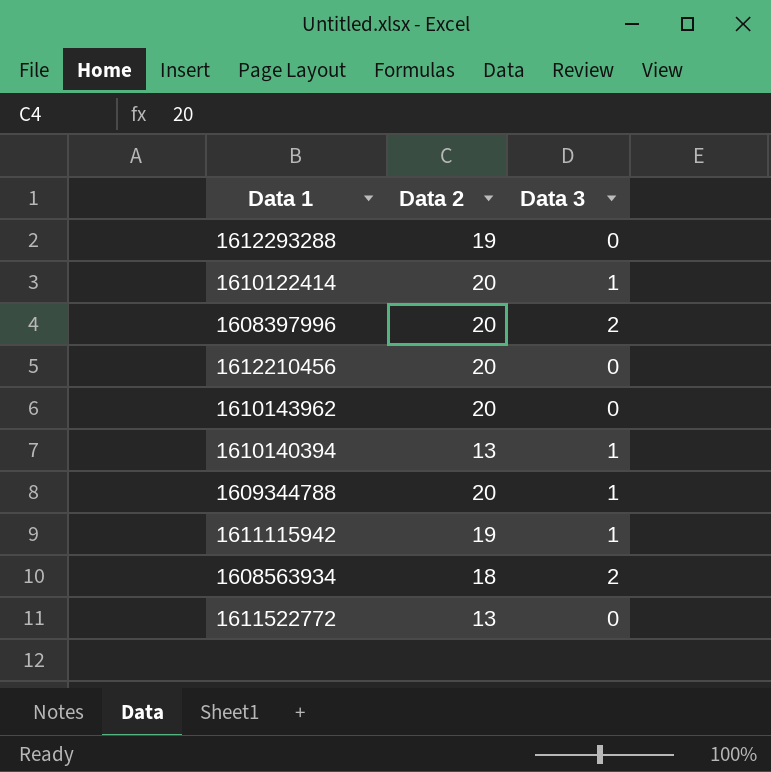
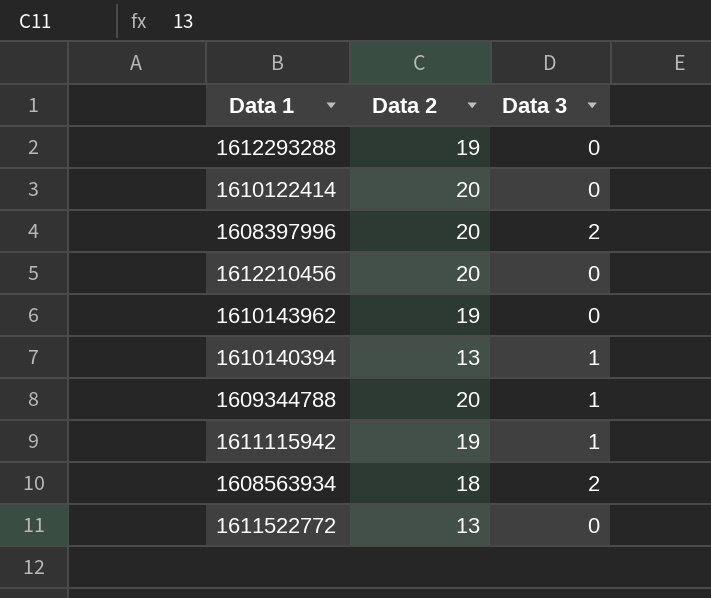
1610122414 | Data 3: 1 -> 0
1610143962 | Data 2: 20 -> 19

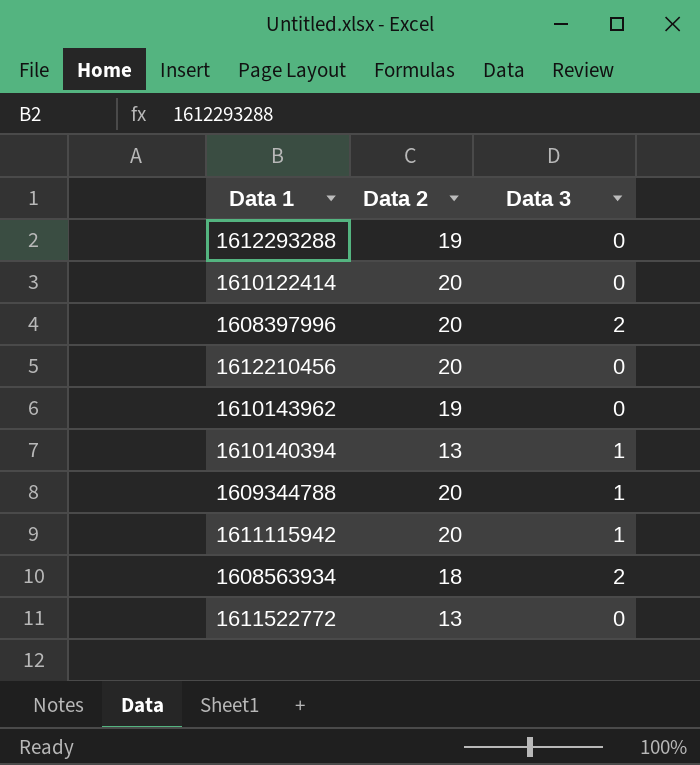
1611115942 | Data 2: 19 -> 20

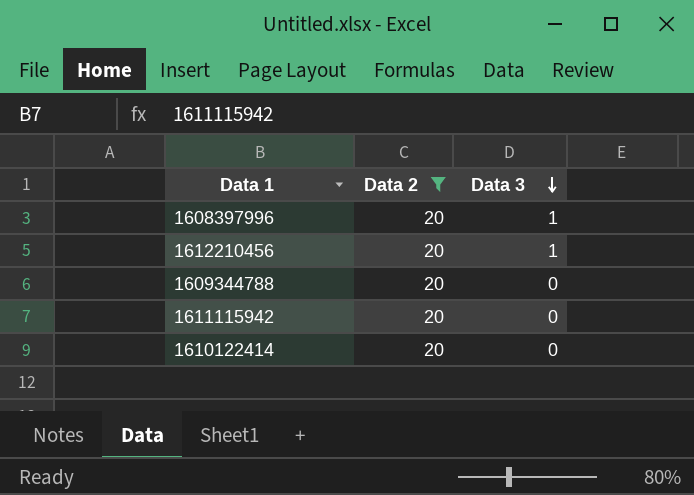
filter: none -> Data 2 = 20
row order: none -> Data 3 descending
1608397996 | Data 3: 2 -> 1
1612210456 | Data 3: 0 -> 1
1609344788 | Data 3: 1 -> 0
1611115942 | Data 3: 1 -> 0

